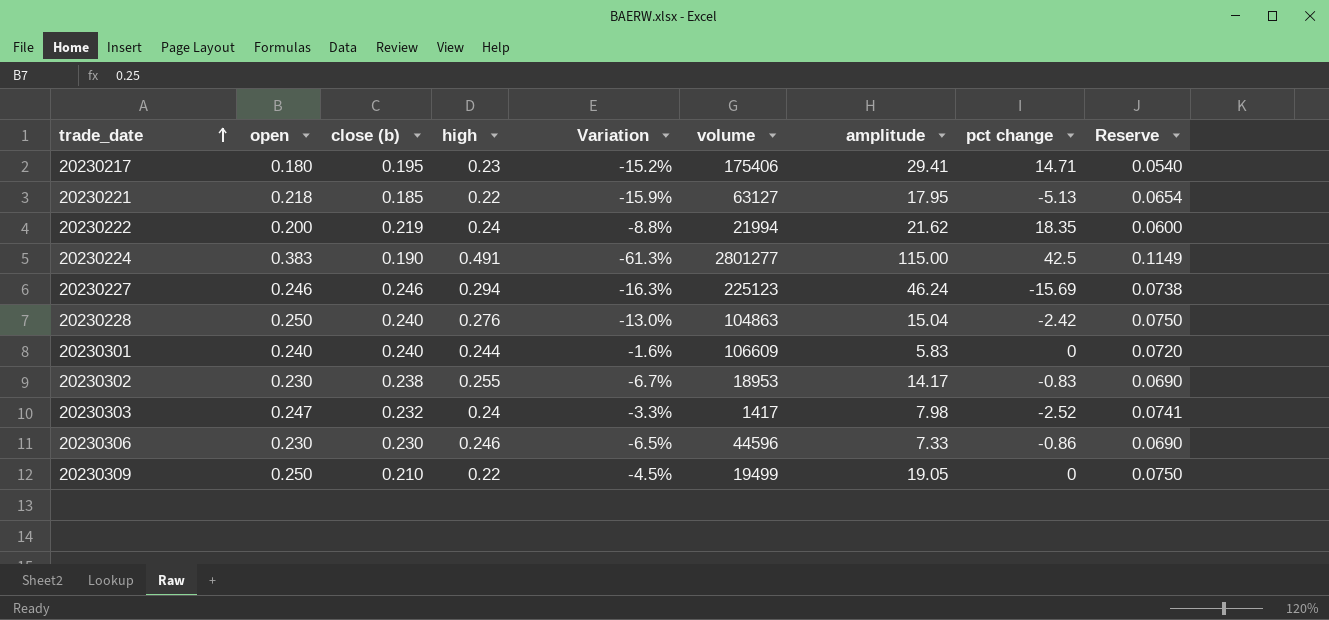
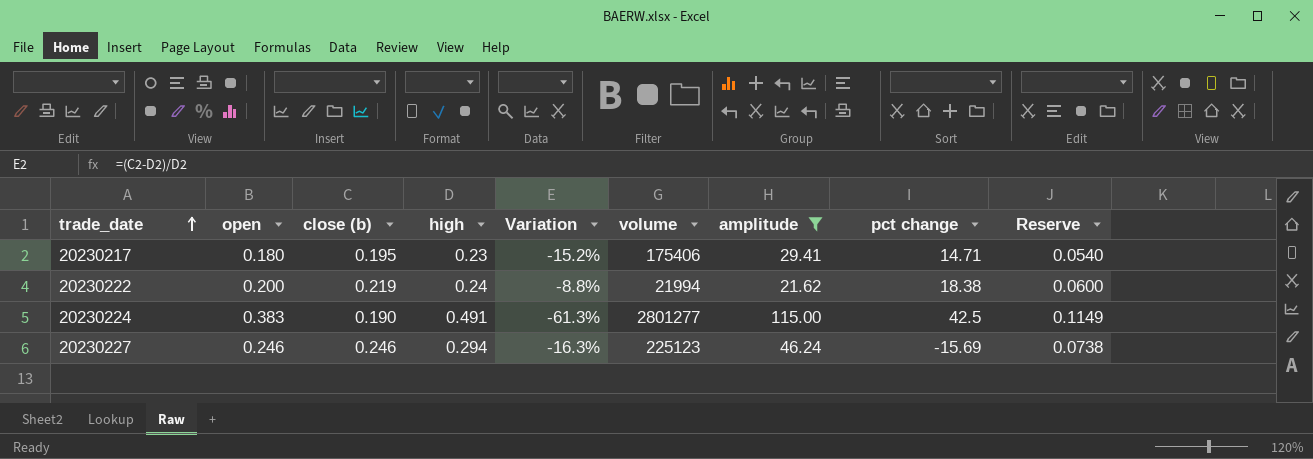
filter: none -> amplitude >= 21.62
20230222 | pct change: 18.35 -> 18.38

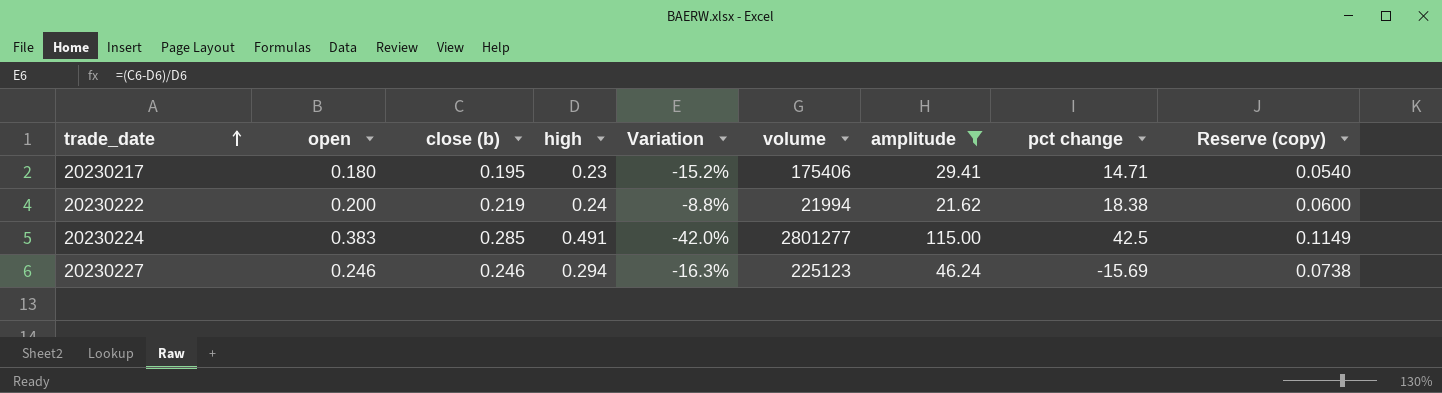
column name: Reserve -> Reserve (copy)
20230224 | close (b): 0.190 -> 0.285
20230224 | Variation: -61.3% -> -42.0%

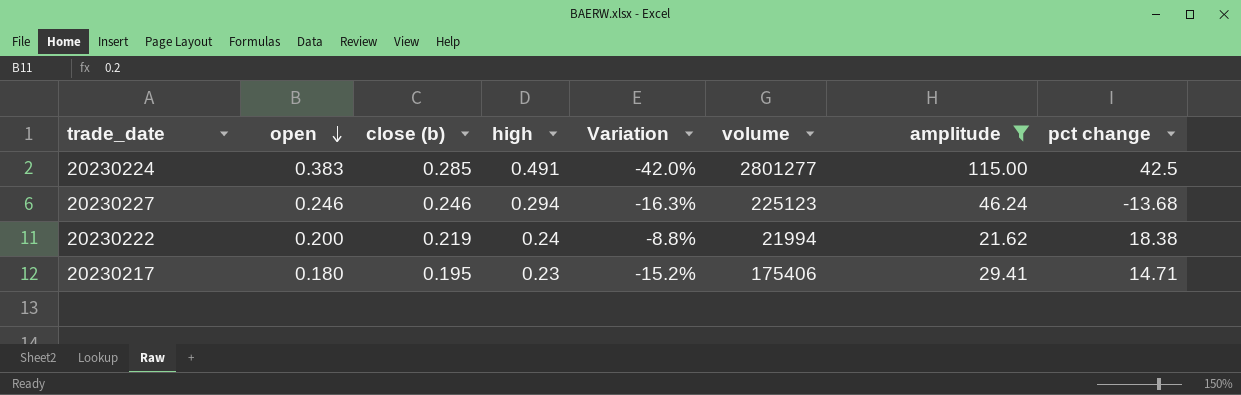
row order: trade_date ascending -> open descending
column Reserve (copy) | formula: [open] * 0.3 -> none
20230227 | pct change: -15.69 -> -13.68

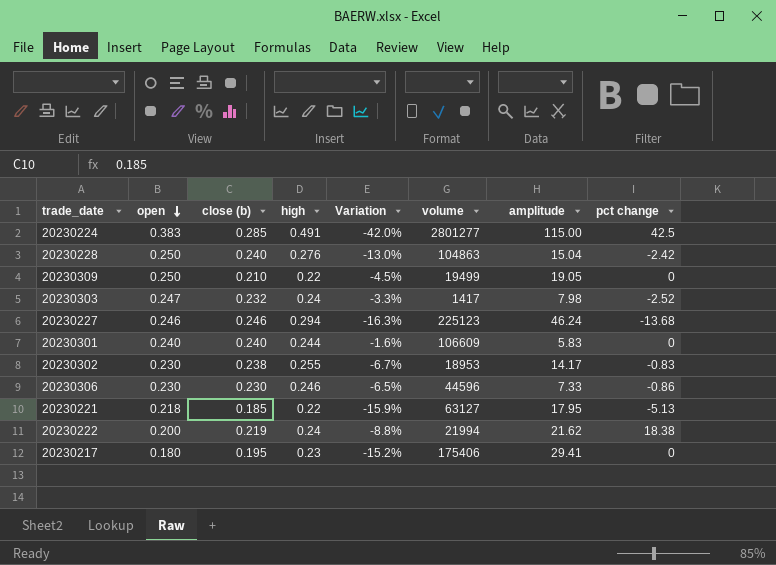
filter: amplitude >= 21.62 -> none
20230217 | pct change: 14.71 -> 0

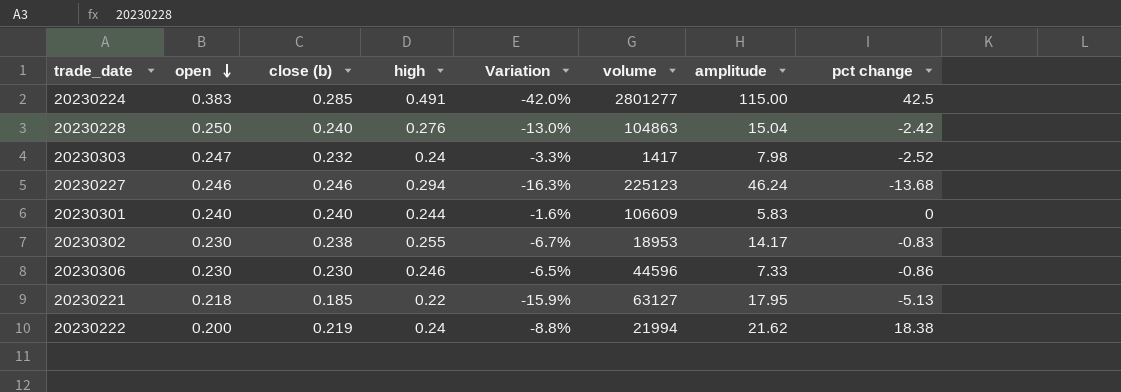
row 20230309: 0.250 | 0.210 | 0.22 | -4.5% | 19499 | 19.05 | 0 -> none
row 20230217: 0.180 | 0.195 | 0.23 | -15.2% | 175406 | 29.41 | 0 -> none

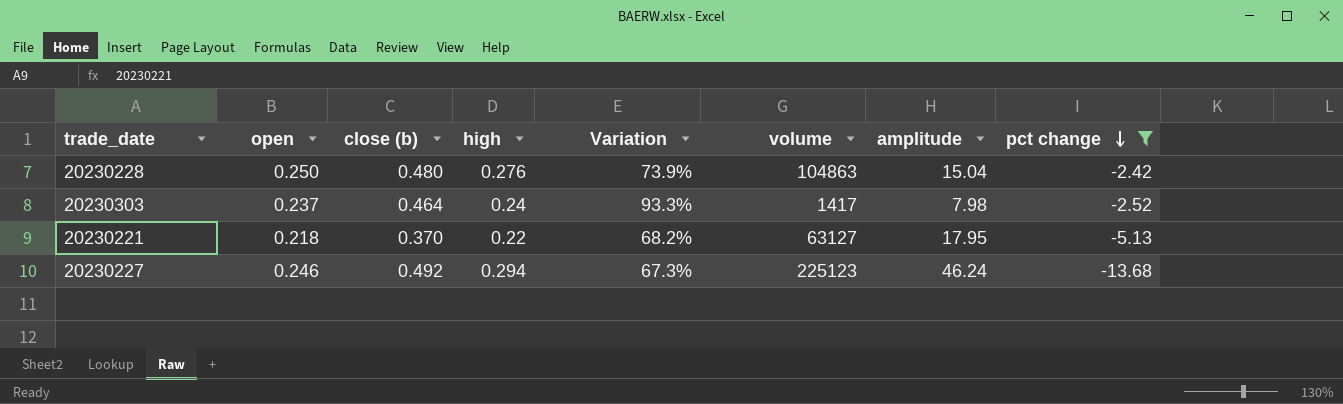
filter: none -> pct change <= -2.42
row order: open descending -> pct change descending
20230228 | close (b): 0.240 -> 0.480
20230228 | Variation: -13.0% -> 73.9%
20230303 | open: 0.247 -> 0.237
20230303 | close (b): 0.232 -> 0.464
20230303 | Variation: -3.3% -> 93.3%
20230221 | close (b): 0.185 -> 0.370
20230221 | Variation: -15.9% -> 68.2%
20230227 | close (b): 0.246 -> 0.492
20230227 | Variation: -16.3% -> 67.3%

